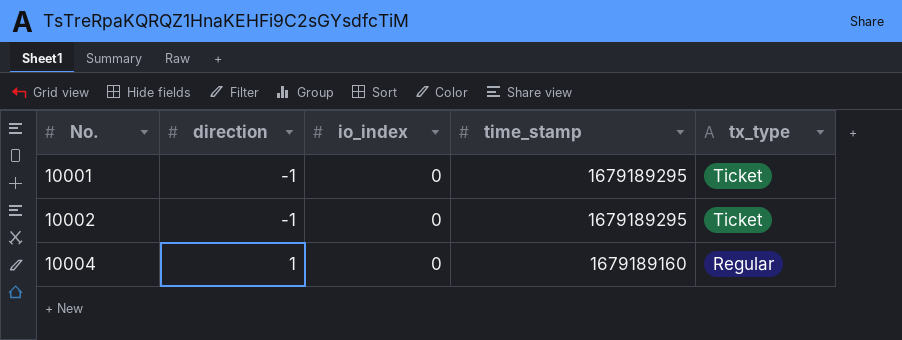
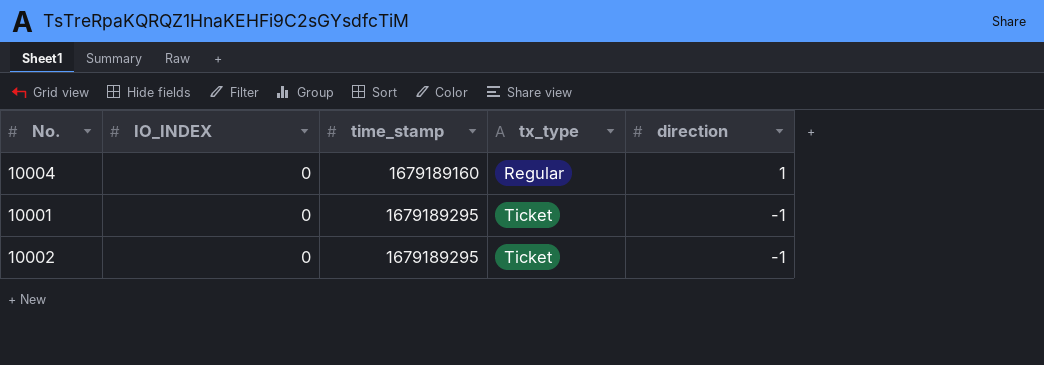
row order: No. ascending -> time_stamp ascending
column name: io_index -> IO_INDEX
column direction | position: 2 -> 5

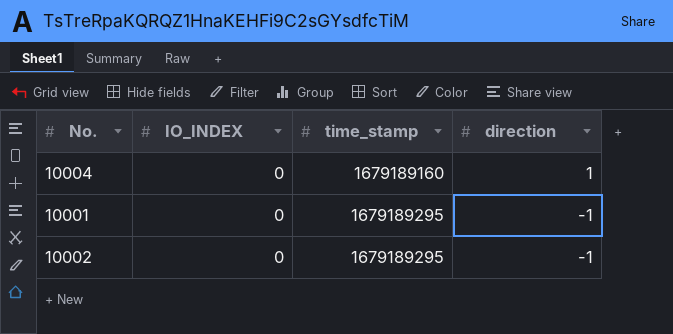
column tx_type | position: 4 -> none

